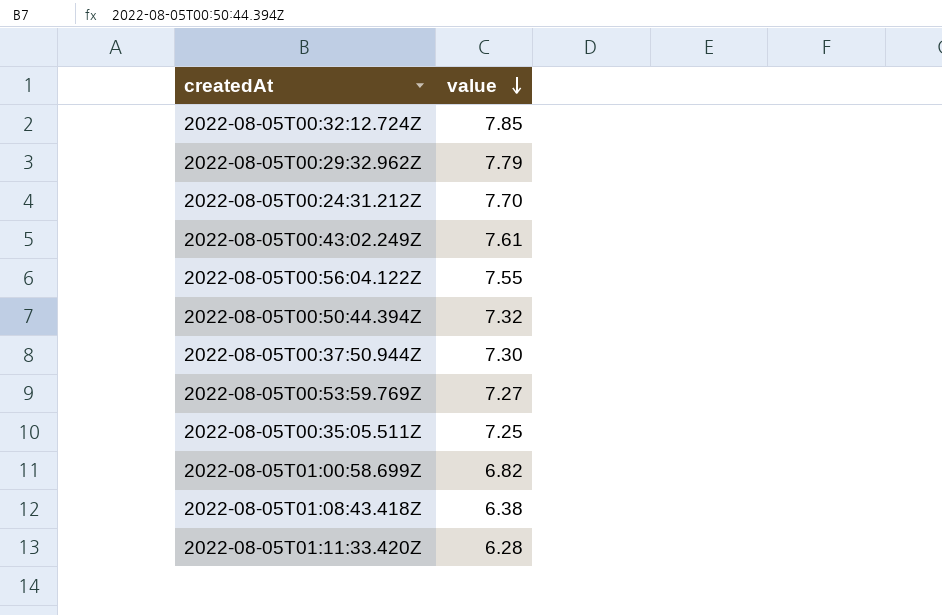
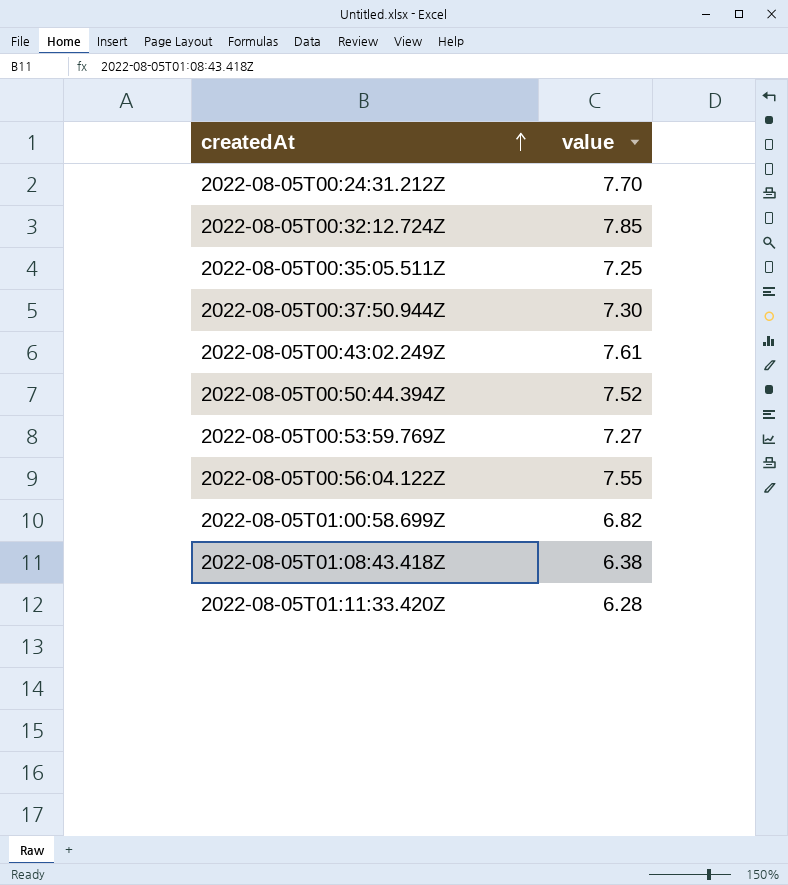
row order: value descending -> createdAt ascending
row 2022-08-05T00:29:32.962Z: 7.79 -> none
2022-08-05T00:50:44.394Z | value: 7.32 -> 7.52

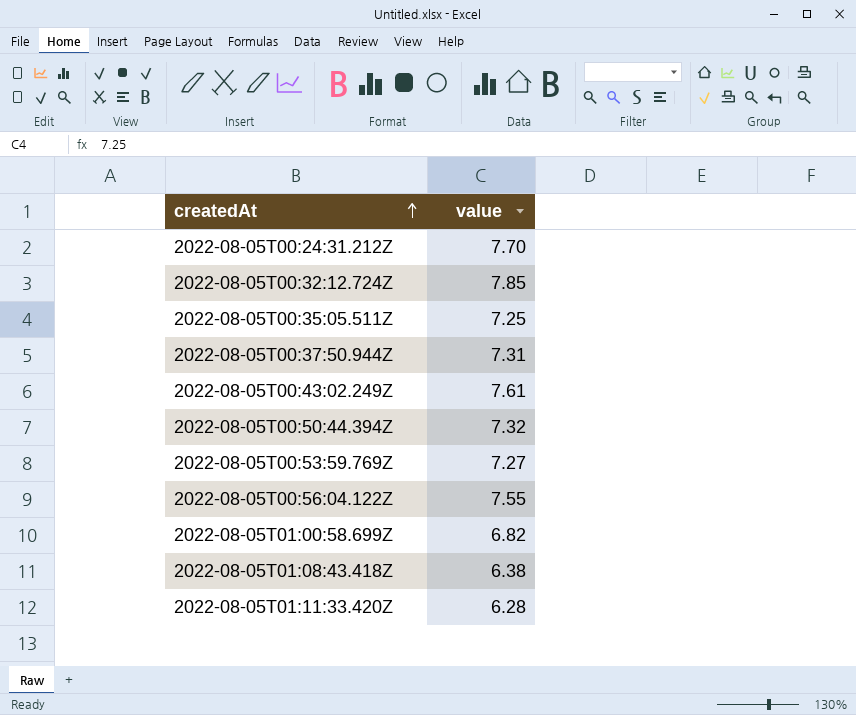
2022-08-05T00:37:50.944Z | value: 7.30 -> 7.31
2022-08-05T00:50:44.394Z | value: 7.52 -> 7.32

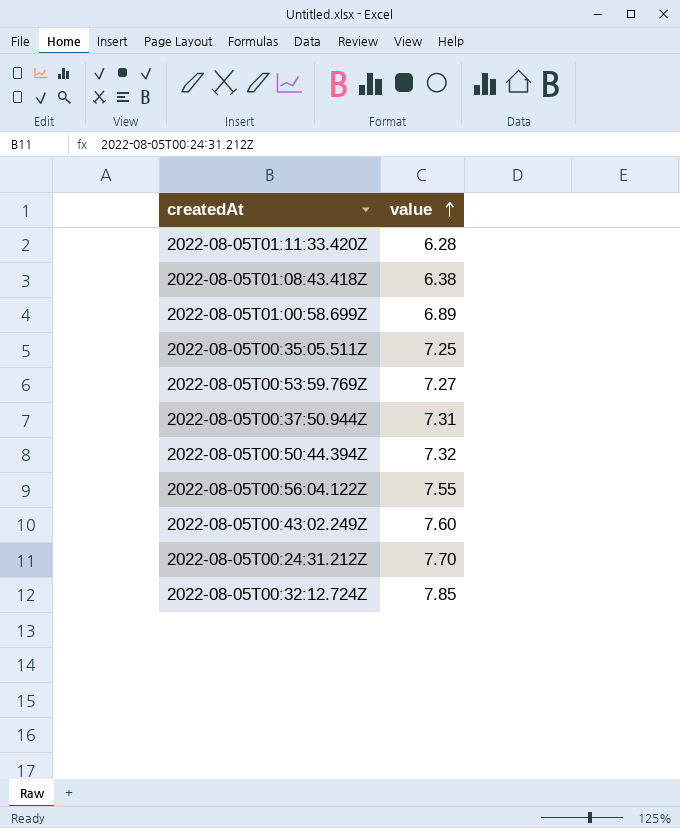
row order: createdAt ascending -> value ascending
2022-08-05T01:00:58.699Z | value: 6.82 -> 6.89
2022-08-05T00:43:02.249Z | value: 7.61 -> 7.60

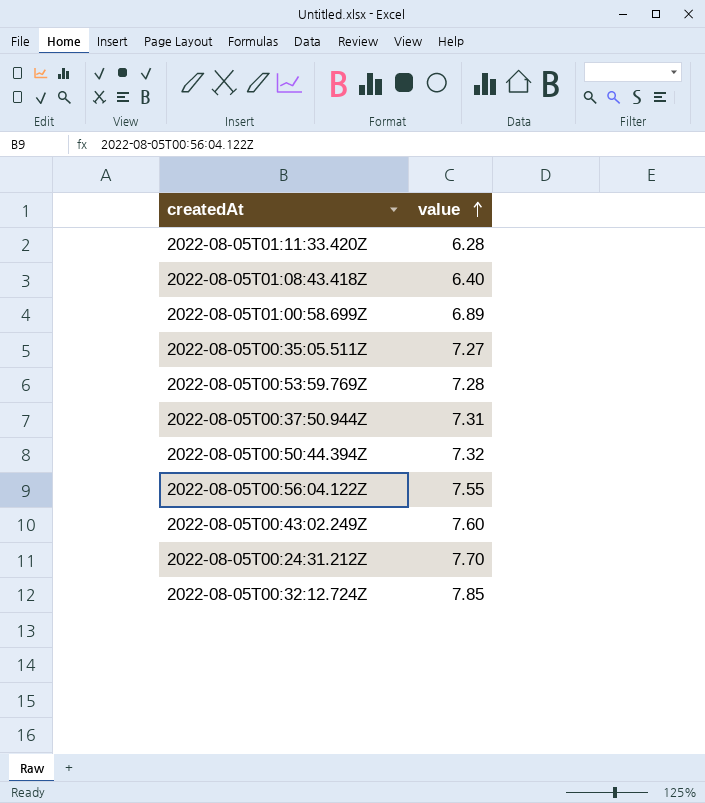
2022-08-05T01:08:43.418Z | value: 6.38 -> 6.40
2022-08-05T00:35:05.511Z | value: 7.25 -> 7.27
2022-08-05T00:53:59.769Z | value: 7.27 -> 7.28

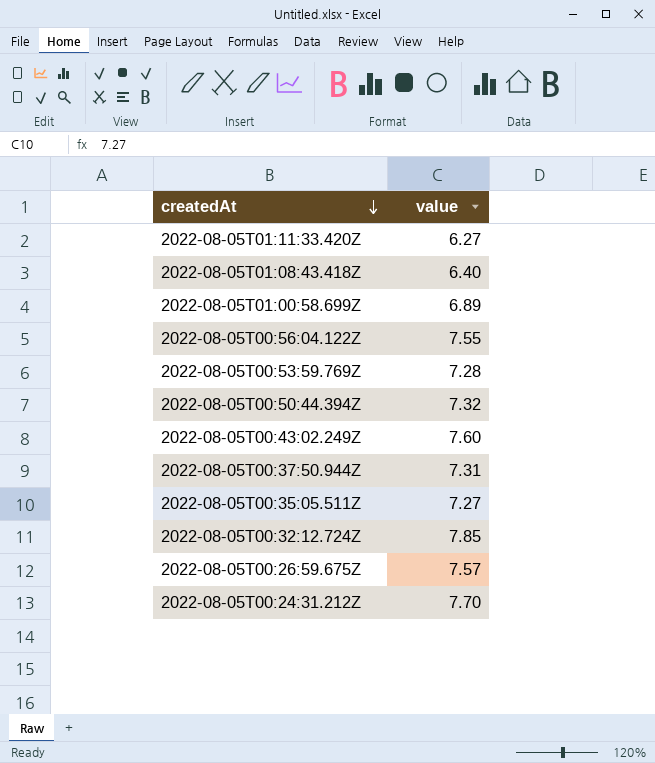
row order: value ascending -> createdAt descending
2022-08-05T01:11:33.420Z | value: 6.28 -> 6.27
row 2022-08-05T00:26:59.675Z: none -> 7.57

